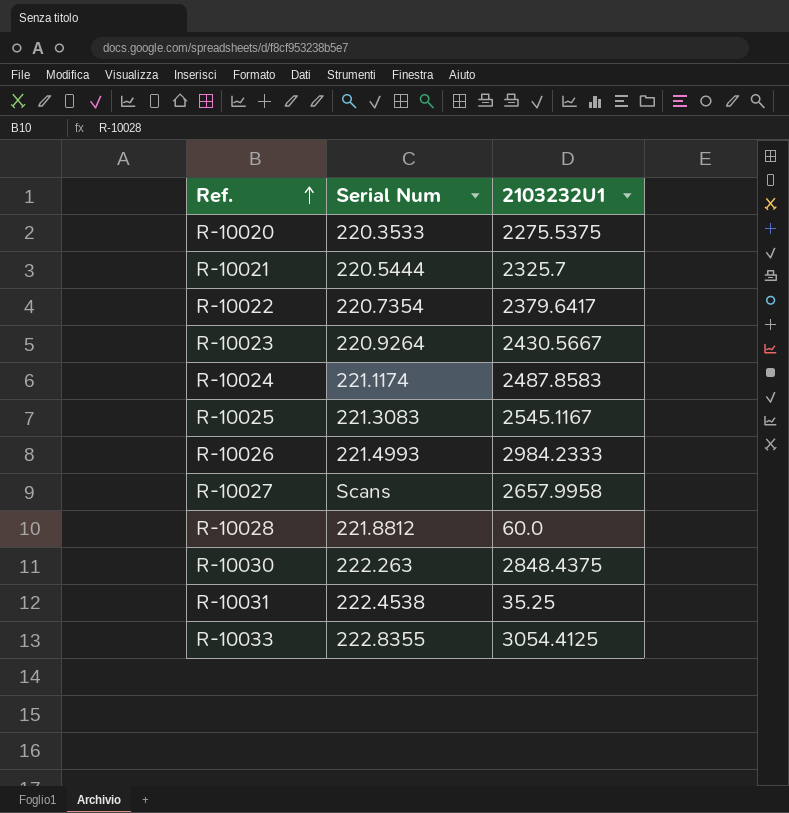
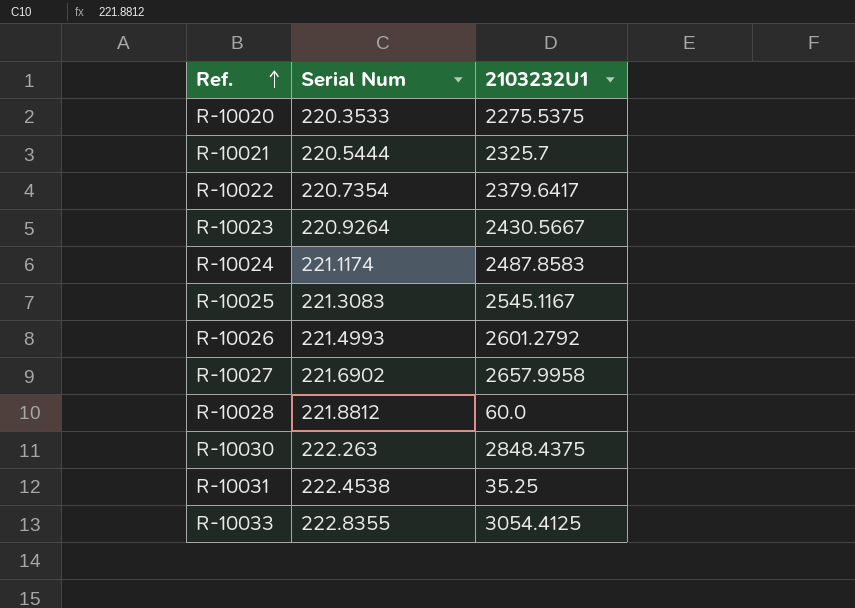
R-10026 | 2103232U1: 2984.2333 -> 2601.2792
R-10027 | Serial Num: Scans -> 221.6902

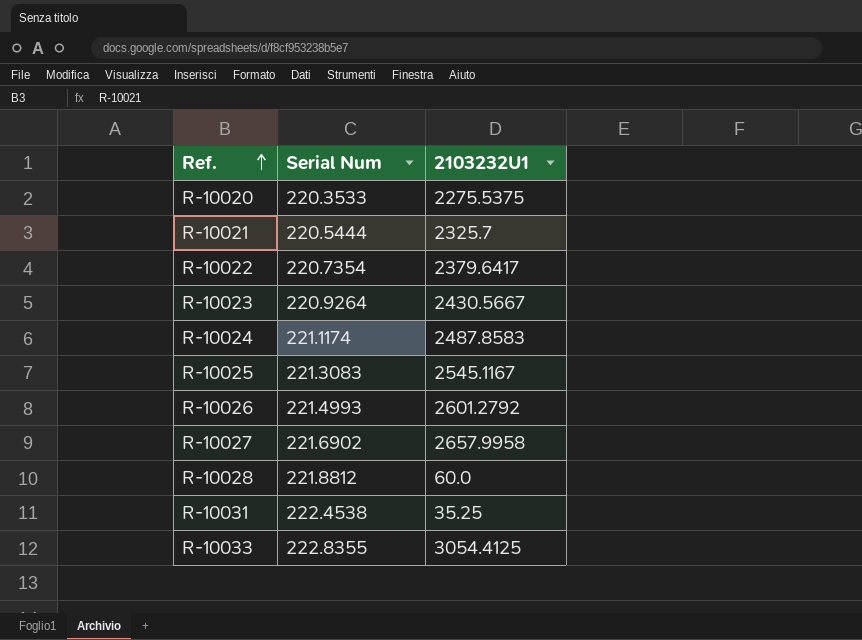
row R-10030: 222.263 | 2848.4375 -> none

